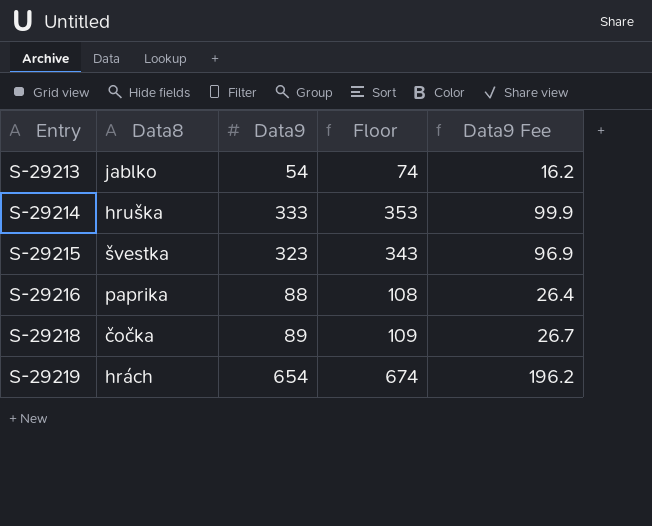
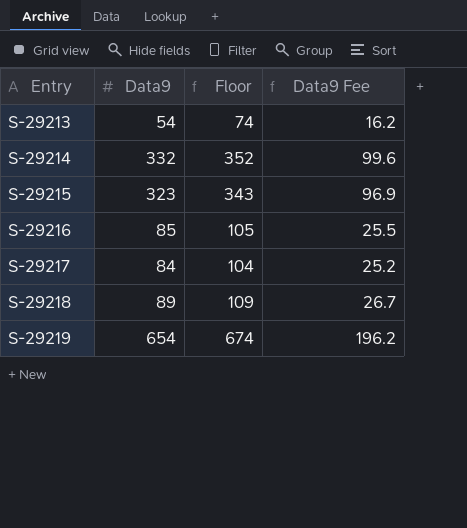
column Data8 | position: 2 -> none
S-29214 | Data9: 333 -> 332
S-29214 | Floor: 353 -> 352
S-29214 | Data9 Fee: 99.9 -> 99.6
S-29216 | Data9: 88 -> 85
S-29216 | Floor: 108 -> 105
S-29216 | Data9 Fee: 26.4 -> 25.5
row S-29217: none -> 84 | 104 | 25.2

